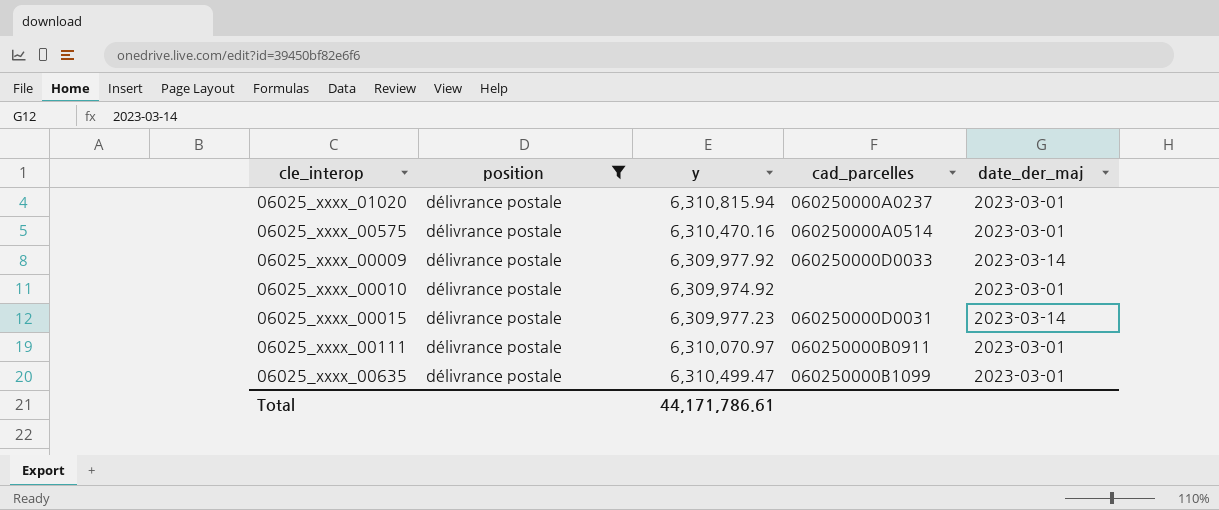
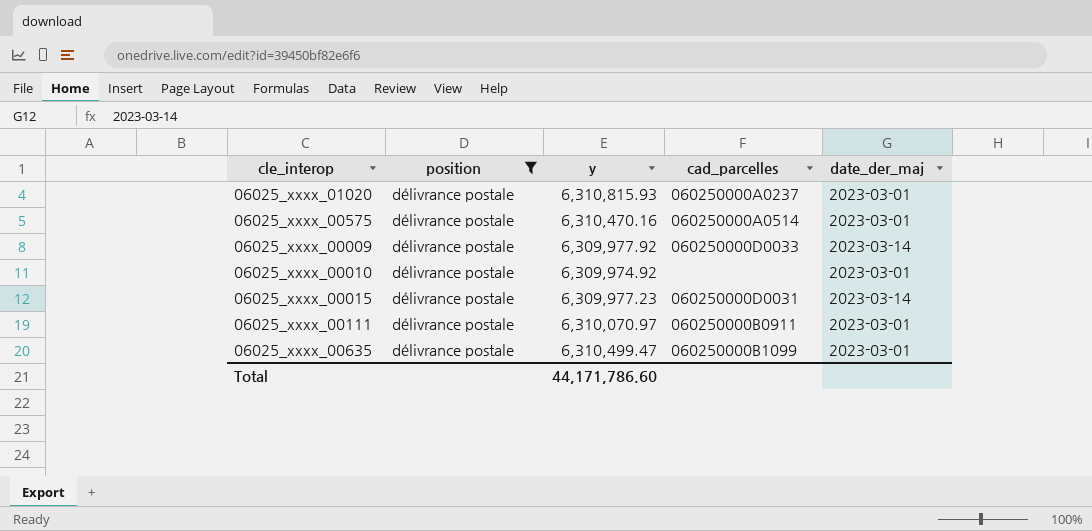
06025_xxxx_01020 | y: 6,310,815.94 -> 6,310,815.93
Total | y: 44,171,786.61 -> 44,171,786.60

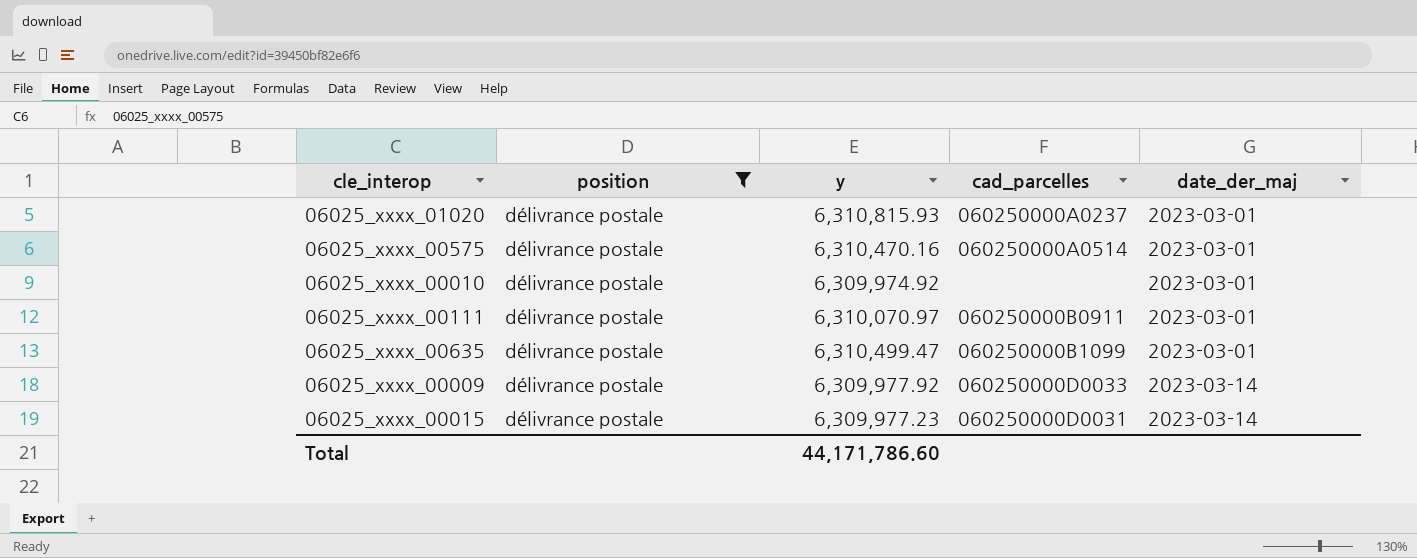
row order: none -> date_der_maj ascending

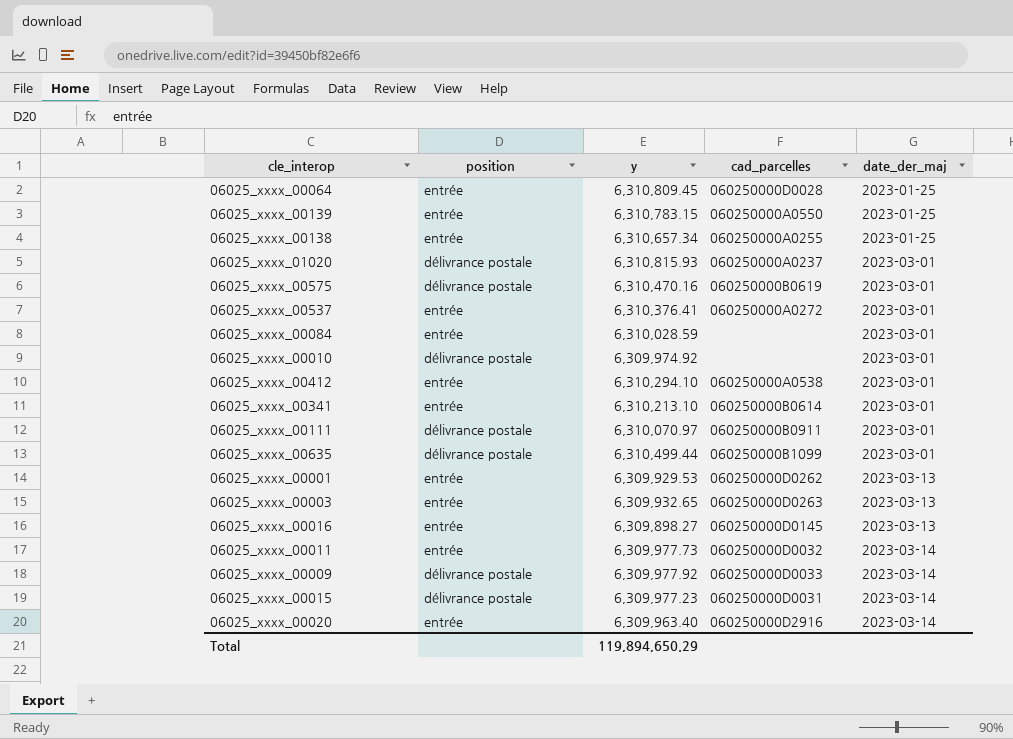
filter: position = délivrance postale -> none
06025_xxxx_00575 | cad_parcelles: 060250000A0514 -> 060250000B0619
06025_xxxx_00635 | y: 6,310,499.47 -> 6,310,499.44
Total | y: 44,171,786.60 -> 119,894,650.29

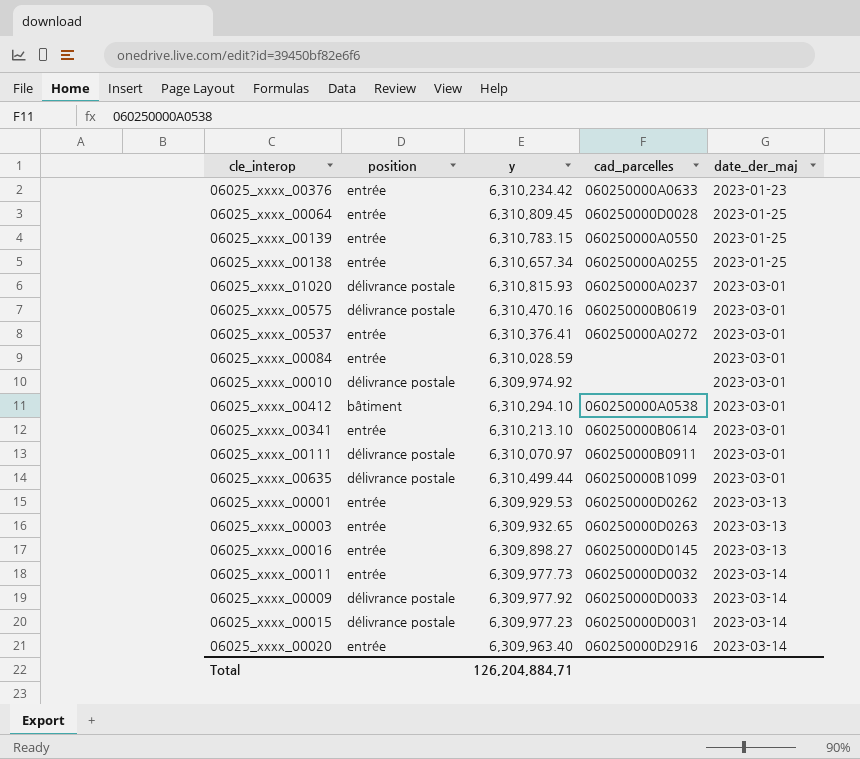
row 06025_xxxx_00376: none -> entrée | 6,310,234.42 | 060250000A0633 | 2023-01-23
06025_xxxx_00412 | position: entrée -> bâtiment
Total | y: 119,894,650.29 -> 126,204,884.71

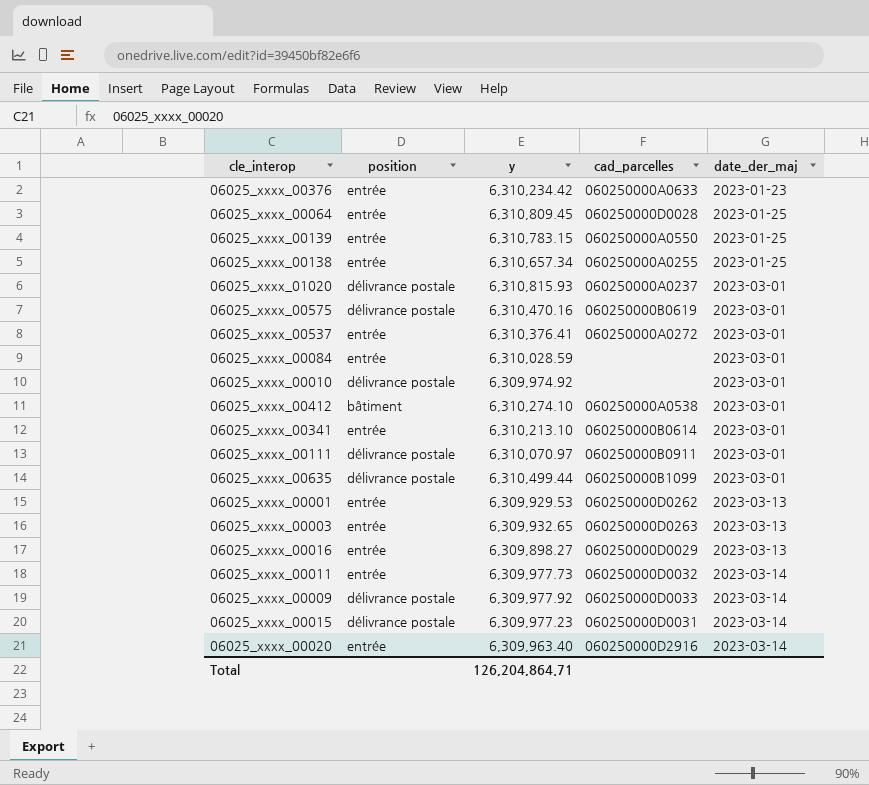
06025_xxxx_00412 | y: 6,310,294.10 -> 6,310,274.10
06025_xxxx_00016 | cad_parcelles: 060250000D0145 -> 060250000D0029
Total | y: 126,204,884.71 -> 126,204,864.71

